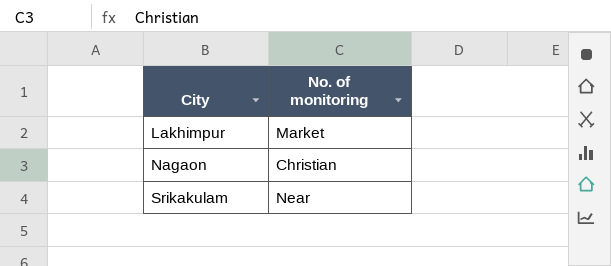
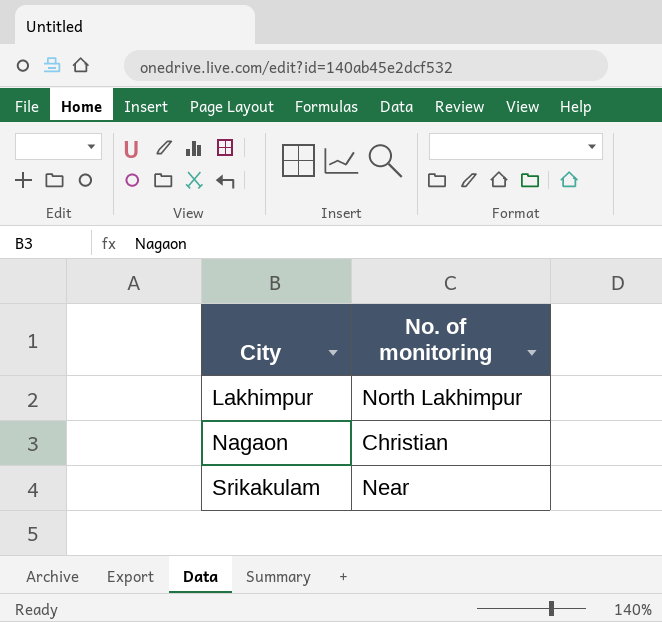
Lakhimpur | No. of monitoring: Market -> North Lakhimpur

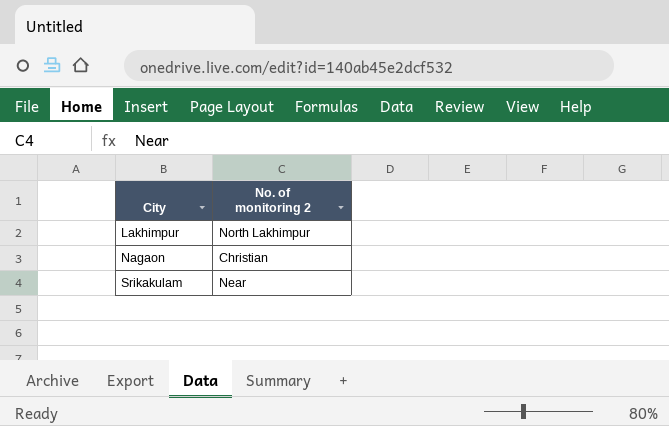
column name: No. of monitoring -> No. of monitoring 2

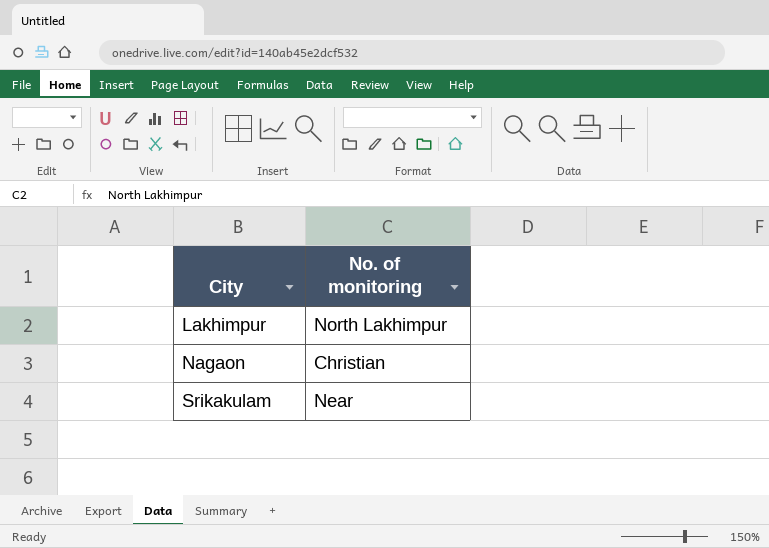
column name: No. of monitoring 2 -> No. of monitoring

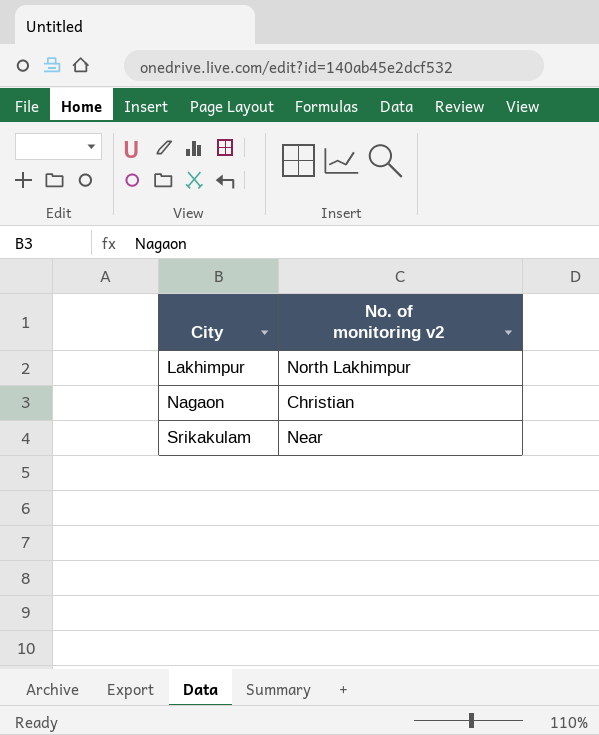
column name: No. of monitoring -> No. of monitoring v2

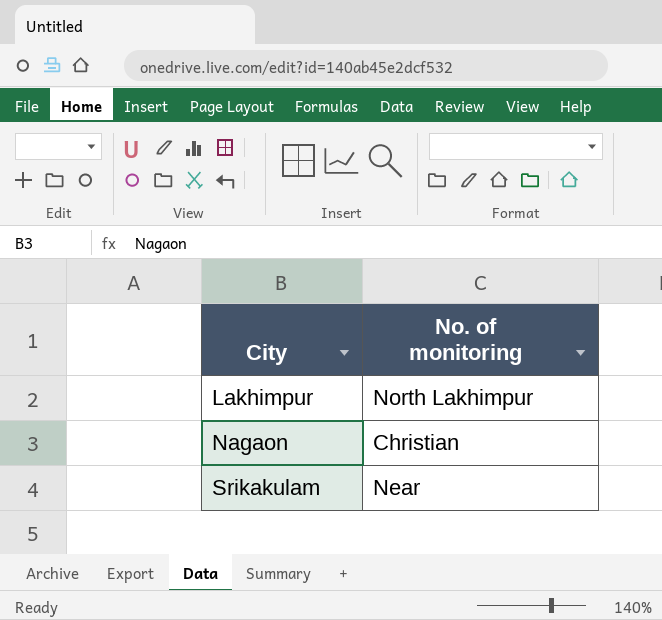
column name: No. of monitoring v2 -> No. of monitoring

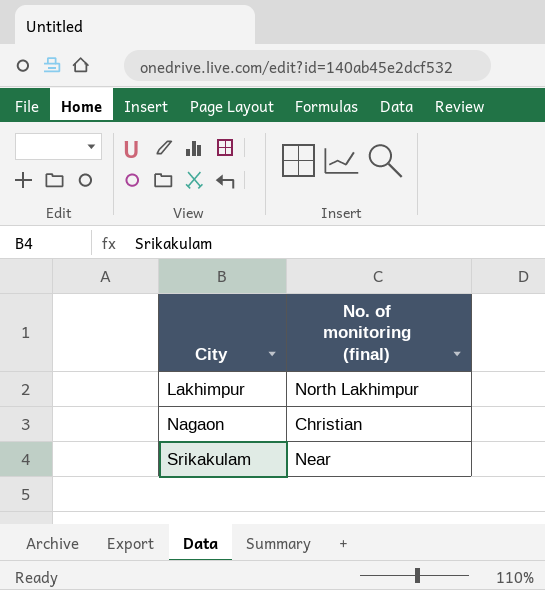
column name: No. of monitoring -> No. of monitoring (final)

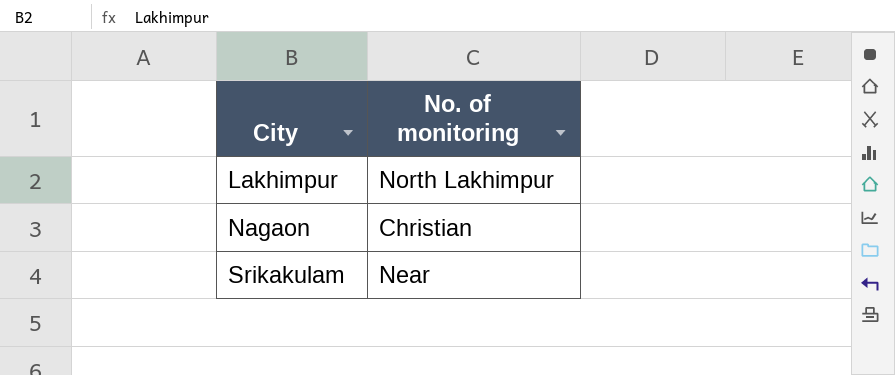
column name: No. of monitoring (final) -> No. of monitoring

